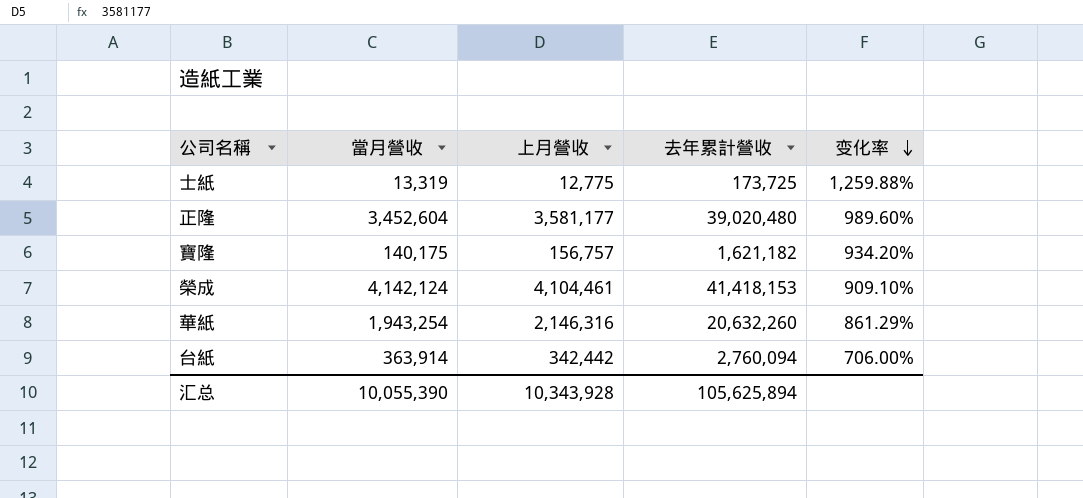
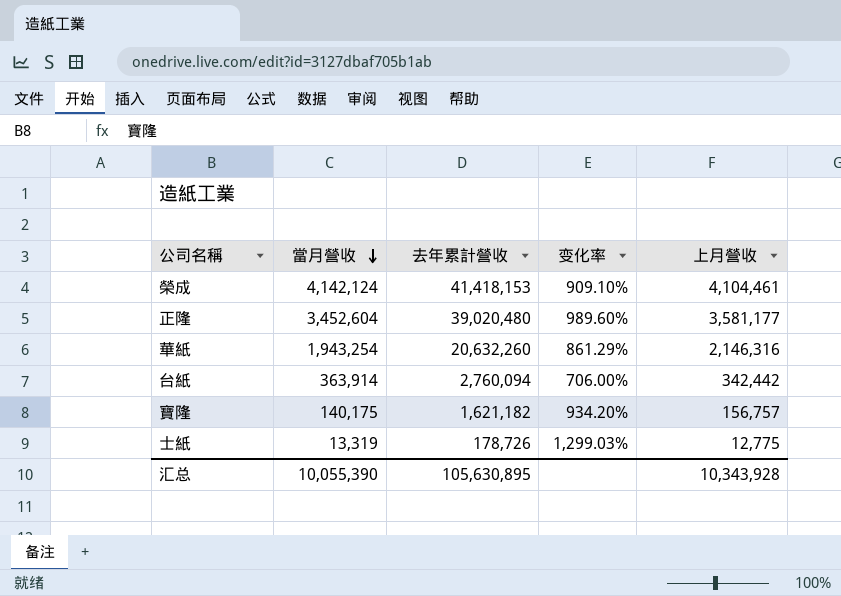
row order: 变化率 descending -> 當月營收 descending
column 上月營收 | position: 3 -> 5
士紙 | 去年累計營收: 173,725 -> 178,726
士紙 | 变化率: 1,259.88% -> 1,299.03%
汇总 | 去年累計營收: 105,625,894 -> 105,630,895

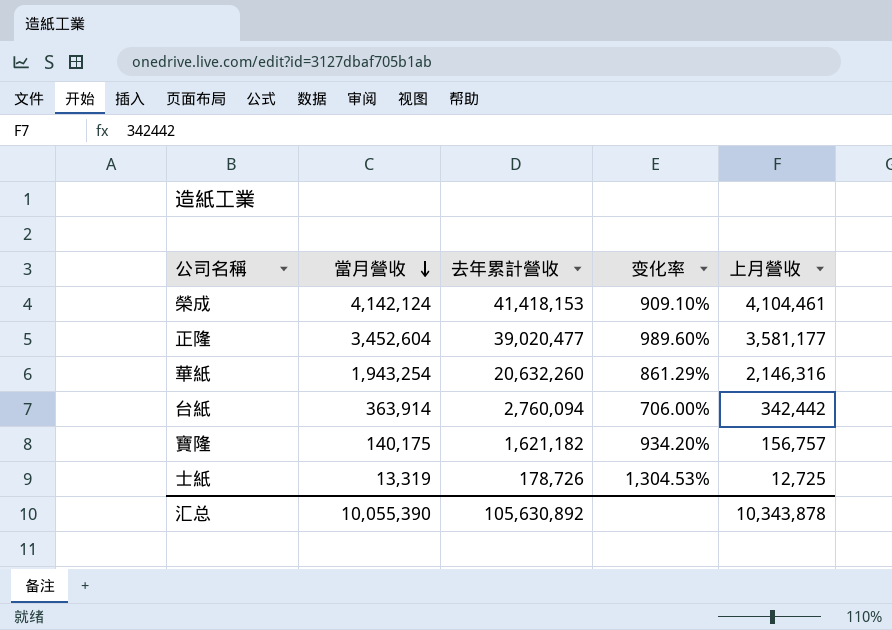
正隆 | 去年累計營收: 39,020,480 -> 39,020,477
士紙 | 变化率: 1,299.03% -> 1,304.53%
士紙 | 上月營收: 12,775 -> 12,725
汇总 | 去年累計營收: 105,630,895 -> 105,630,892
汇总 | 上月營收: 10,343,928 -> 10,343,878

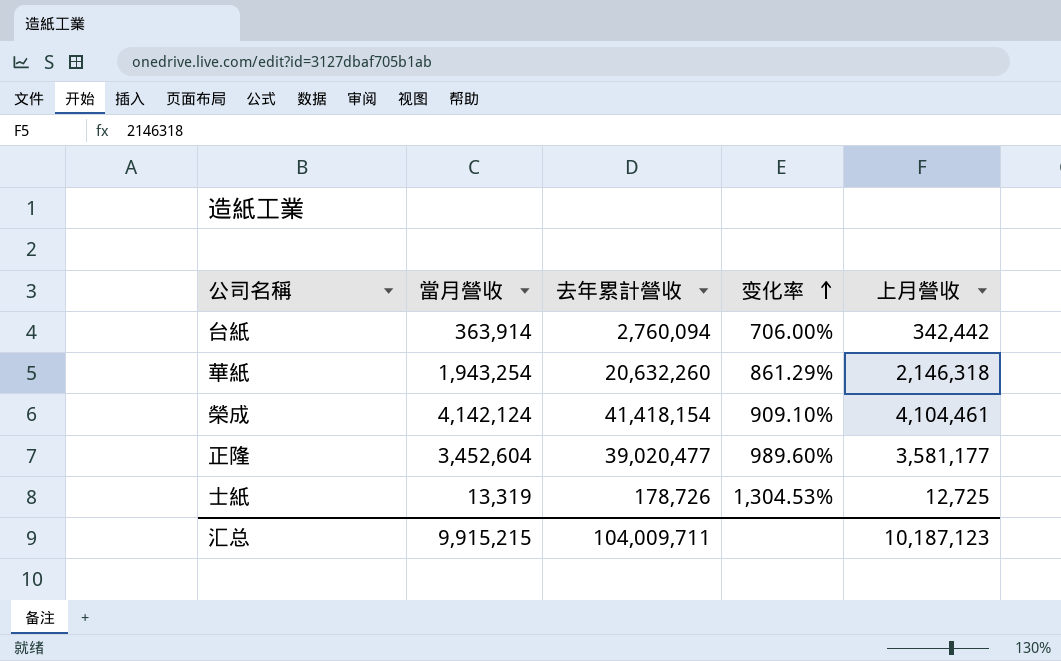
row order: 當月營收 descending -> 变化率 ascending
row 寶隆: 140,175 | 1,621,182 | 934.20% | 156,757 -> none
華紙 | 上月營收: 2,146,316 -> 2,146,318
榮成 | 去年累計營收: 41,418,153 -> 41,418,154
汇总 | 當月營收: 10,055,390 -> 9,915,215
汇总 | 去年累計營收: 105,630,892 -> 104,009,711
汇总 | 上月營收: 10,343,878 -> 10,187,123

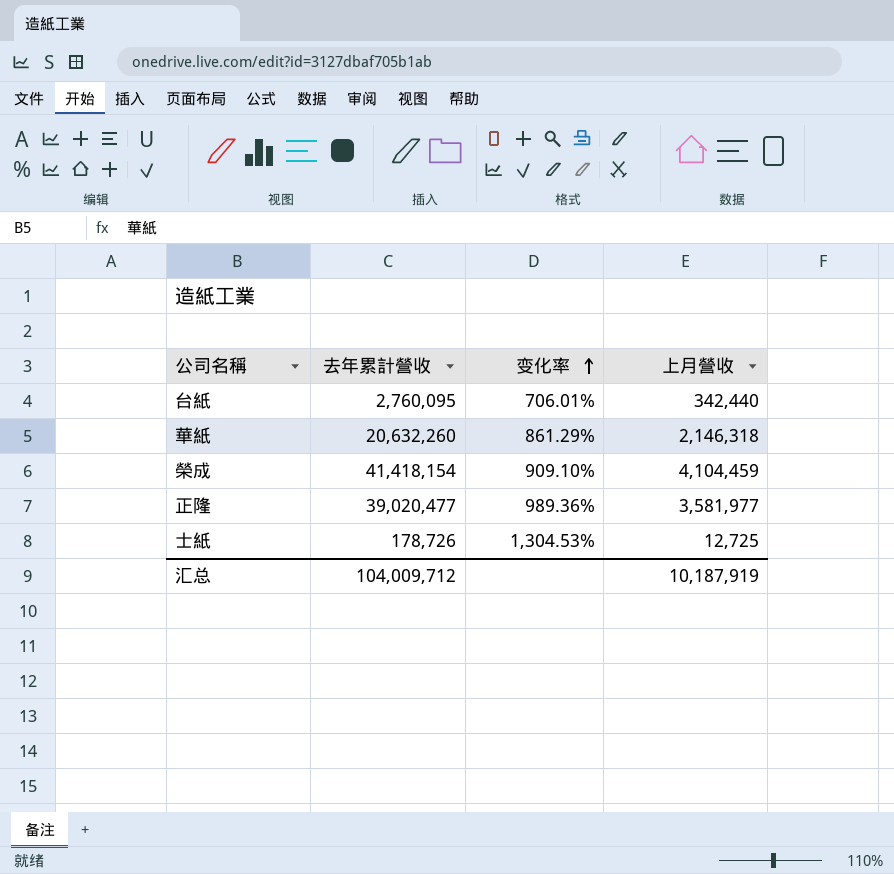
column 當月營收 | position: 2 -> none
台紙 | 去年累計營收: 2,760,094 -> 2,760,095
台紙 | 变化率: 706.00% -> 706.01%
台紙 | 上月營收: 342,442 -> 342,440
榮成 | 上月營收: 4,104,461 -> 4,104,459
正隆 | 变化率: 989.60% -> 989.36%
正隆 | 上月營收: 3,581,177 -> 3,581,977
汇总 | 去年累計營收: 104,009,711 -> 104,009,712
汇总 | 上月營收: 10,187,123 -> 10,187,919

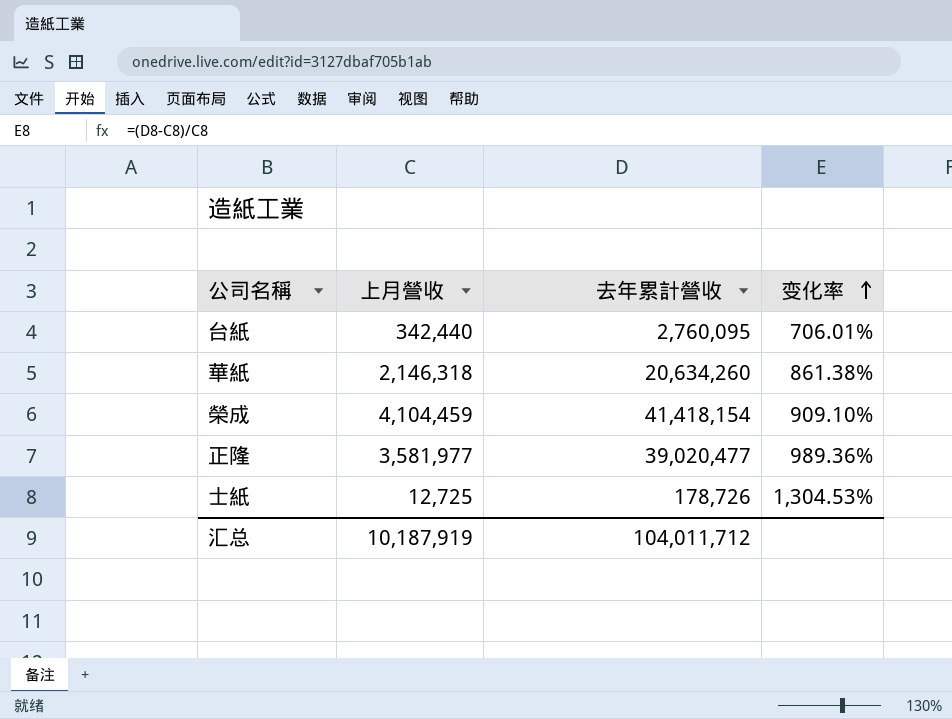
column 上月營收 | position: 4 -> 2
華紙 | 去年累計營收: 20,632,260 -> 20,634,260
華紙 | 变化率: 861.29% -> 861.38%
汇总 | 去年累計營收: 104,009,712 -> 104,011,712

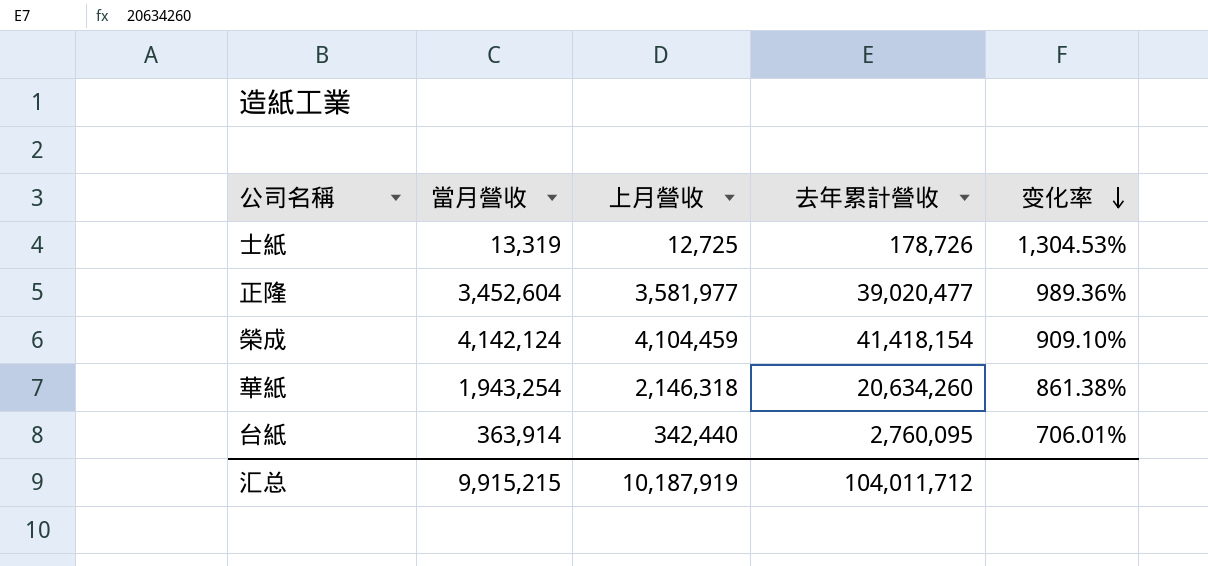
row order: 变化率 ascending -> 变化率 descending
column 當月營收 | position: none -> 2

